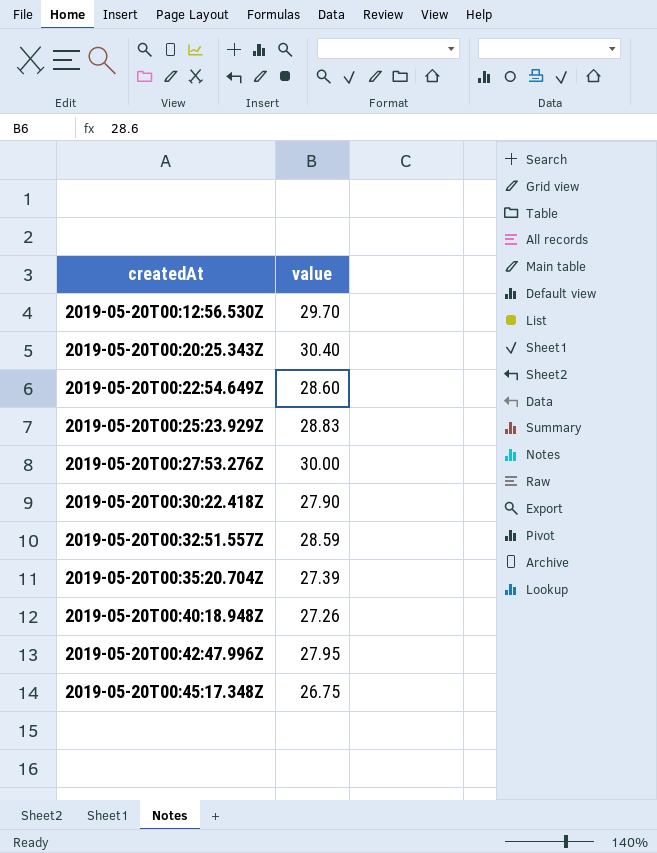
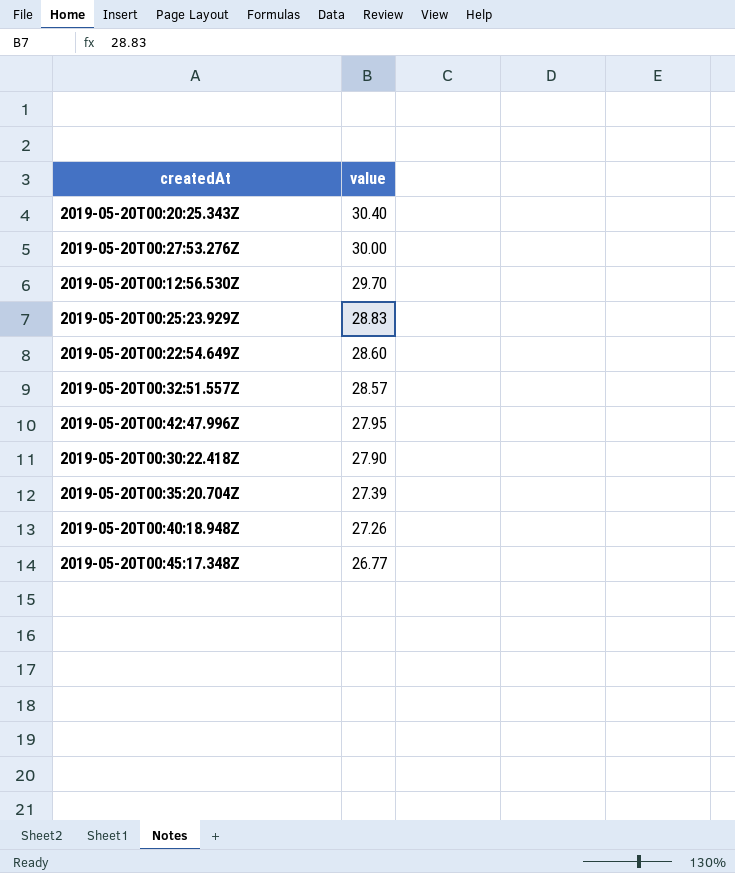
row order: createdAt ascending -> value descending
2019-05-20T00:32:51.557Z | value: 28.59 -> 28.57
2019-05-20T00:45:17.348Z | value: 26.75 -> 26.77

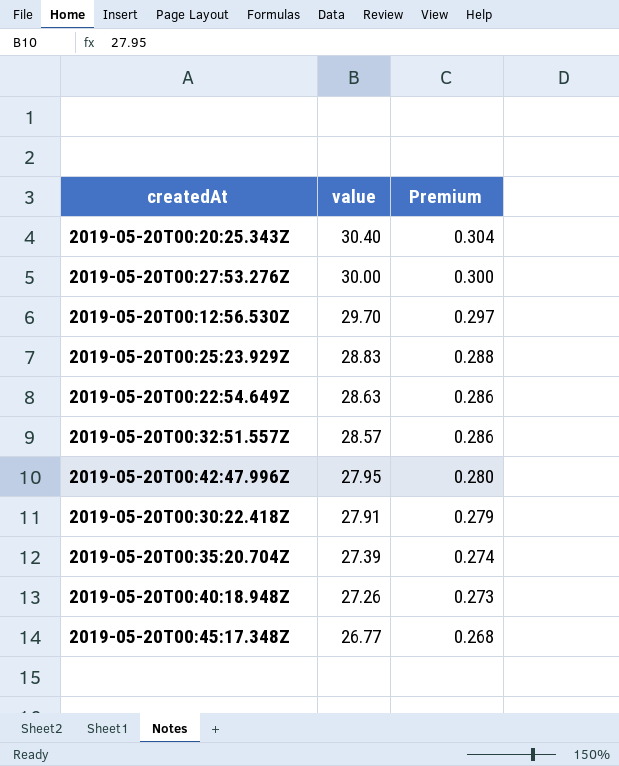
column Premium | formula: none -> [value] * 0.01
2019-05-20T00:22:54.649Z | value: 28.60 -> 28.63
2019-05-20T00:30:22.418Z | value: 27.90 -> 27.91

